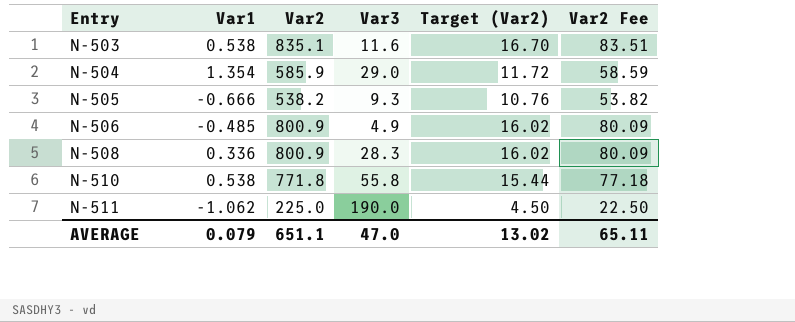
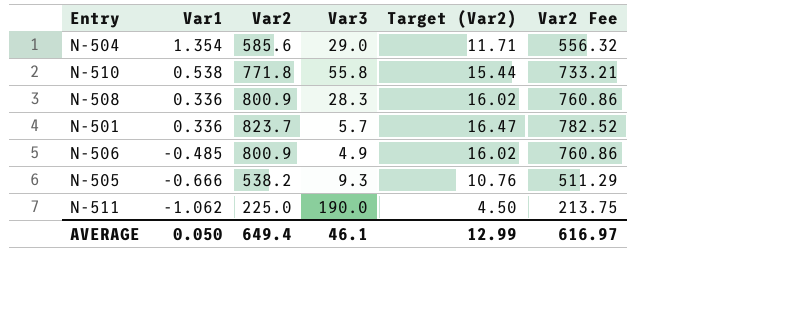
row order: Entry ascending -> Var1 descending
column Var2 Fee | formula: [Var2] * 0.1 -> [Var2] * 0.95
row N-503: 0.538 | 835.1 | 11.6 | 16.70 | 83.51 -> none
N-504 | Var2: 585.9 -> 585.6
N-504 | Target (Var2): 11.72 -> 11.71
row N-501: none -> 0.336 | 823.7 | 5.7 | 16.47 | 782.52
AVERAGE | Var1: 0.079 -> 0.050
AVERAGE | Var2: 651.1 -> 649.4
AVERAGE | Var3: 47.0 -> 46.1
AVERAGE | Target (Var2): 13.02 -> 12.99
AVERAGE | Var2 Fee: 65.11 -> 616.97

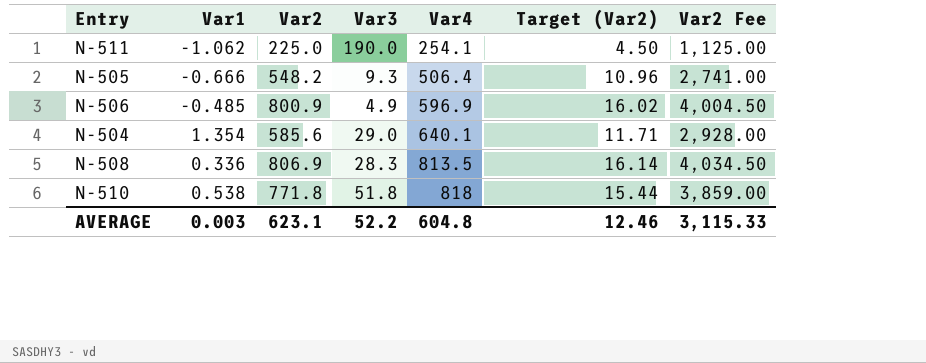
row order: Var1 descending -> Var4 ascending
column Var4 | position: none -> 5
column Var2 Fee | formula: [Var2] * 0.95 -> [Var2] * 5
row N-501: 0.336 | 823.7 | 5.7 | 16.47 | 782.52 -> none
N-505 | Var2: 538.2 -> 548.2
N-505 | Target (Var2): 10.76 -> 10.96
N-508 | Var2: 800.9 -> 806.9
N-508 | Target (Var2): 16.02 -> 16.14
N-510 | Var3: 55.8 -> 51.8
AVERAGE | Var1: 0.050 -> 0.003
AVERAGE | Var2: 649.4 -> 623.1
AVERAGE | Var3: 46.1 -> 52.2
AVERAGE | Target (Var2): 12.99 -> 12.46
AVERAGE | Var2 Fee: 616.97 -> 3,115.33

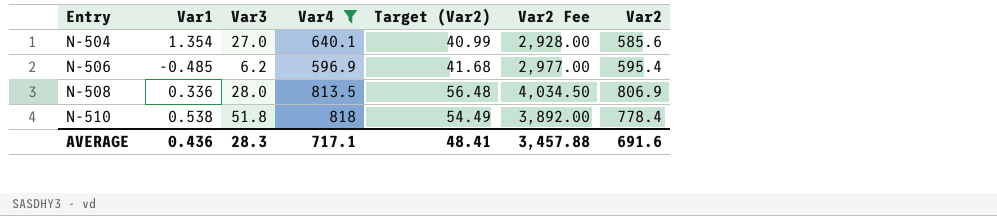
filter: none -> Var4 >= 596.9
row order: Var4 ascending -> Entry ascending
column Target (Var2) | formula: [Var2] * 0.02 -> [Var2] * 0.07
column Var2 | position: 3 -> 7
N-504 | Var3: 29.0 -> 27.0
N-506 | Var3: 4.9 -> 6.2
N-506 | Var2 Fee: 4,004.50 -> 2,977.00
N-506 | Var2: 800.9 -> 595.4
N-508 | Var3: 28.3 -> 28.0
N-510 | Var2 Fee: 3,859.00 -> 3,892.00
N-510 | Var2: 771.8 -> 778.4
AVERAGE | Var1: 0.003 -> 0.436
AVERAGE | Var3: 52.2 -> 28.3
AVERAGE | Var4: 604.8 -> 717.1
AVERAGE | Target (Var2): 12.46 -> 48.41
AVERAGE | Var2 Fee: 3,115.33 -> 3,457.88
AVERAGE | Var2: 623.1 -> 691.6

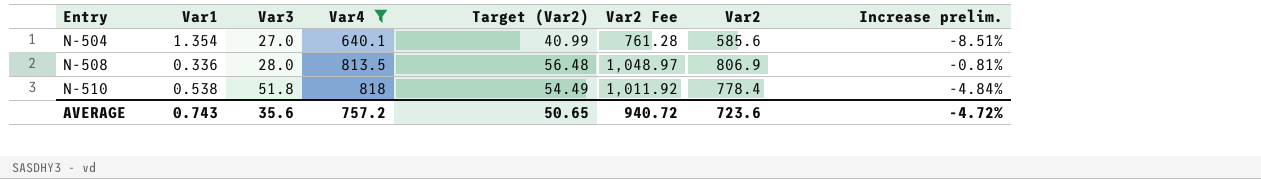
column Var2 Fee | formula: [Var2] * 5 -> [Var2] * 1.3
column Increase prelim. | formula: none -> ([Var2] - [Var4]) / [Var4]
row N-506: -0.485 | 6.2 | 596.9 | 41.68 | 2,977.00 | 595.4 -> none
AVERAGE | Var1: 0.436 -> 0.743
AVERAGE | Var3: 28.3 -> 35.6
AVERAGE | Var4: 717.1 -> 757.2
AVERAGE | Target (Var2): 48.41 -> 50.65
AVERAGE | Var2 Fee: 3,457.88 -> 940.72
AVERAGE | Var2: 691.6 -> 723.6

